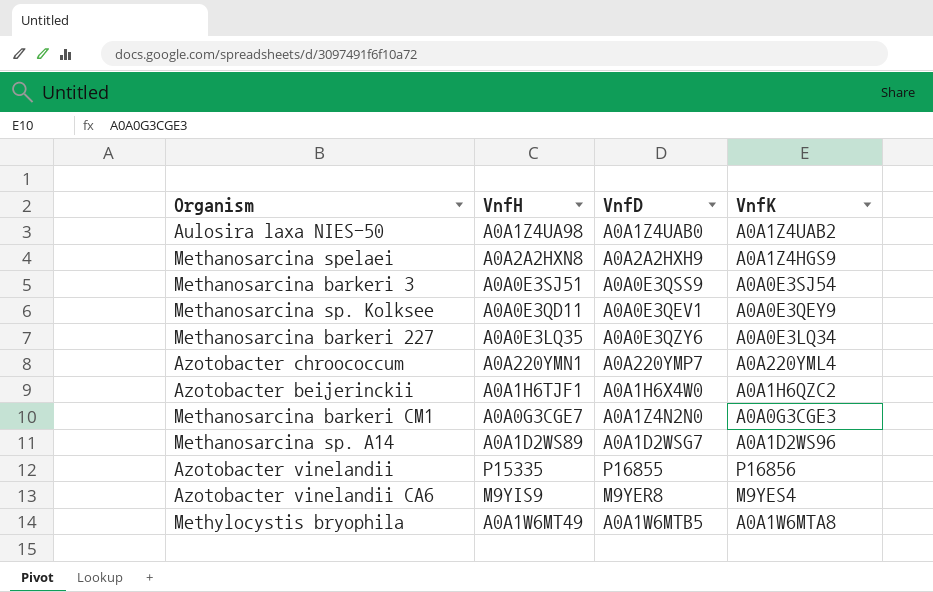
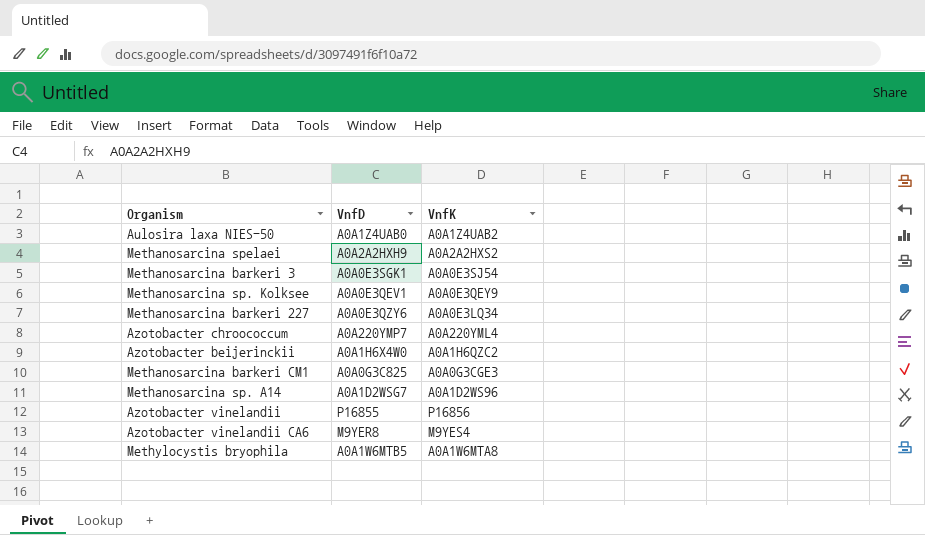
column VnfH | position: 2 -> none
Methanosarcina spelaei | VnfK: A0A1Z4HGS9 -> A0A2A2HXS2
Methanosarcina barkeri 3 | VnfD: A0A0E3QSS9 -> A0A0E3SGK1
Methanosarcina barkeri CM1 | VnfD: A0A1Z4N2N0 -> A0A0G3C825

